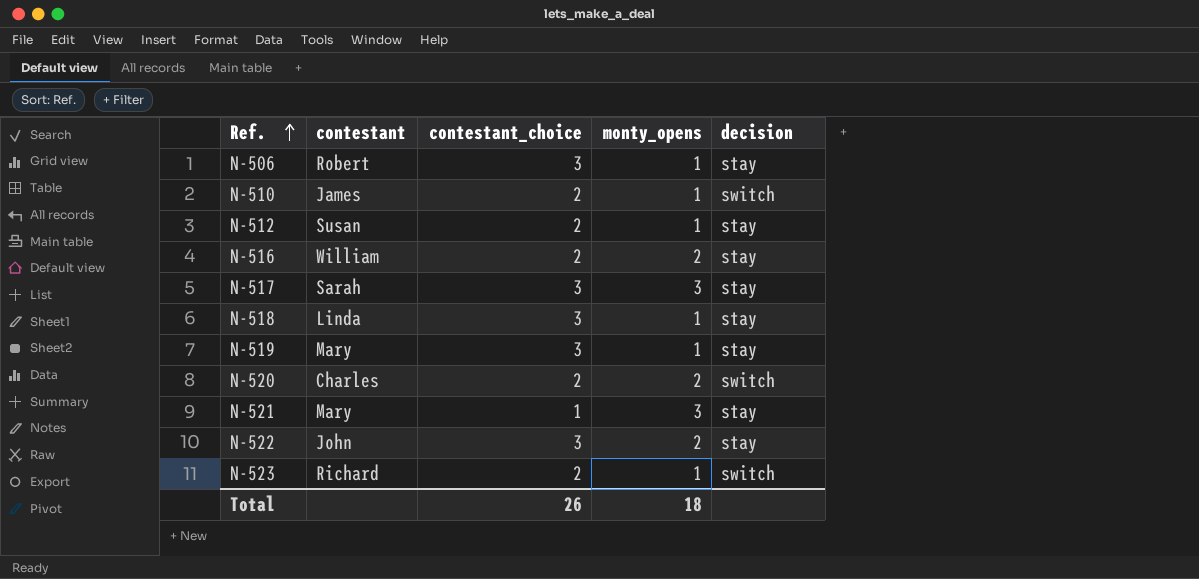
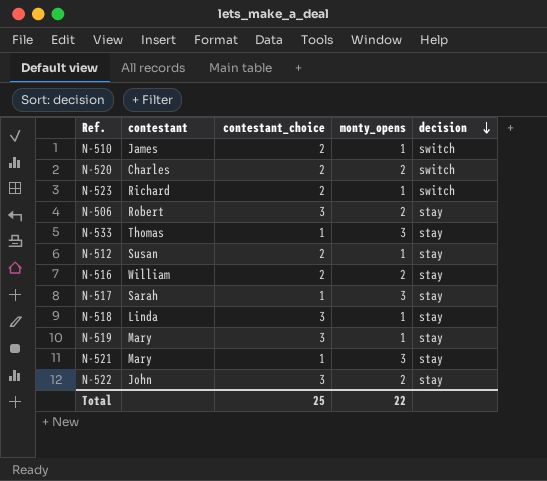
row order: Ref. ascending -> decision descending
N-506 | monty_opens: 1 -> 2
row N-533: none -> Thomas | 1 | 3 | stay
N-517 | contestant_choice: 3 -> 1
Total | contestant_choice: 26 -> 25
Total | monty_opens: 18 -> 22

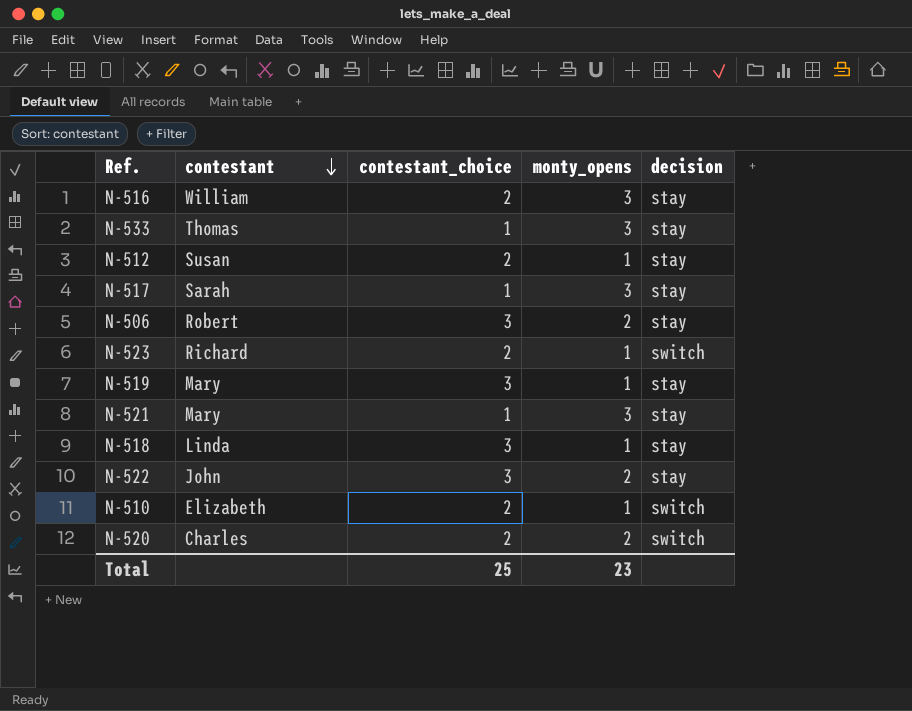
row order: decision descending -> contestant descending
N-516 | monty_opens: 2 -> 3
N-510 | contestant: James -> Elizabeth
Total | monty_opens: 22 -> 23

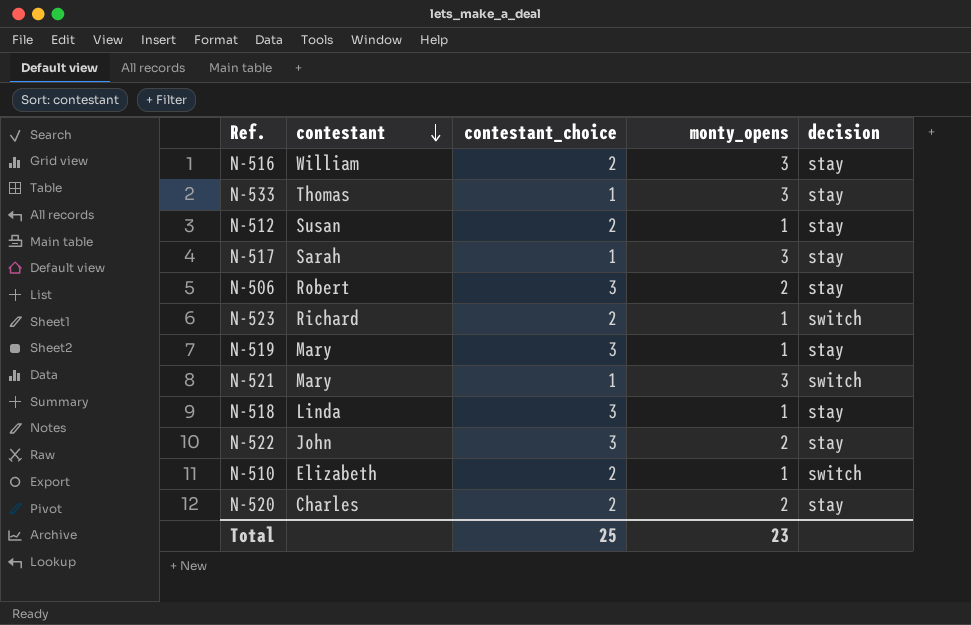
N-521 | decision: stay -> switch
N-520 | decision: switch -> stay

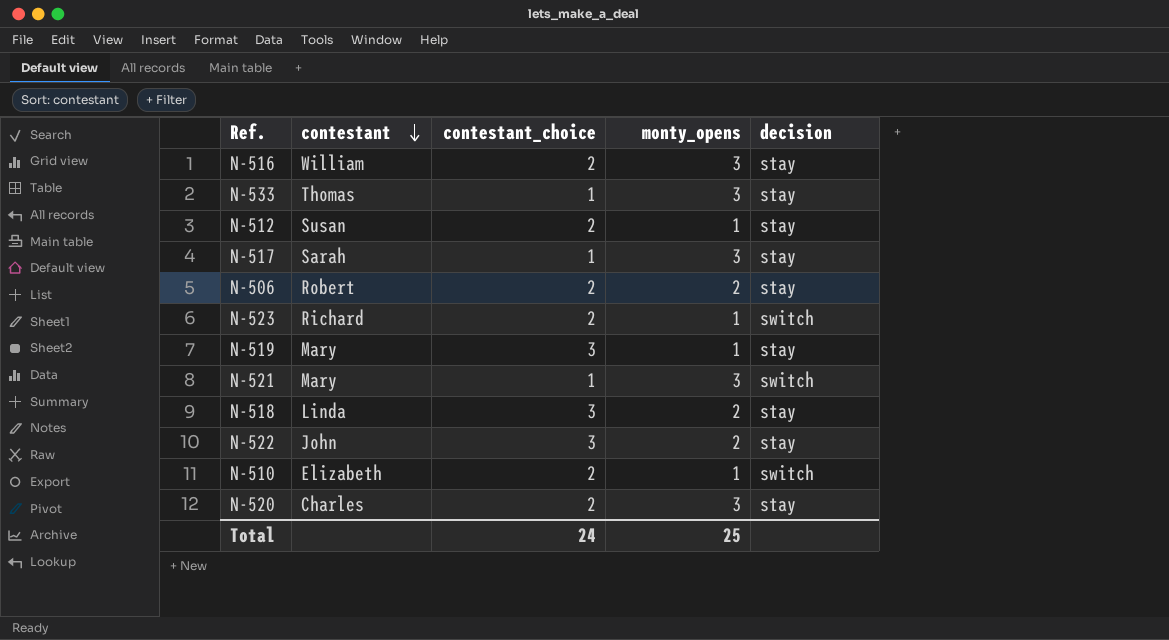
N-506 | contestant_choice: 3 -> 2
N-518 | monty_opens: 1 -> 2
N-520 | monty_opens: 2 -> 3
Total | contestant_choice: 25 -> 24
Total | monty_opens: 23 -> 25

